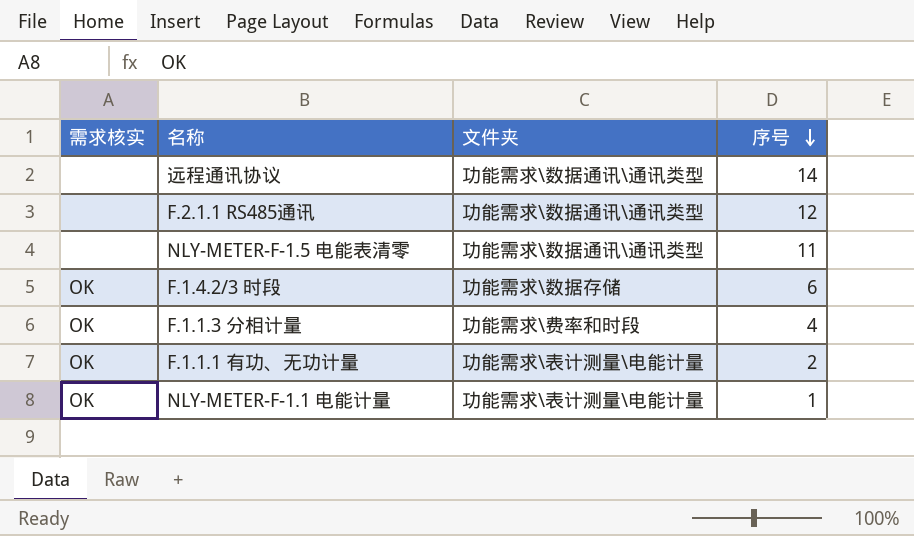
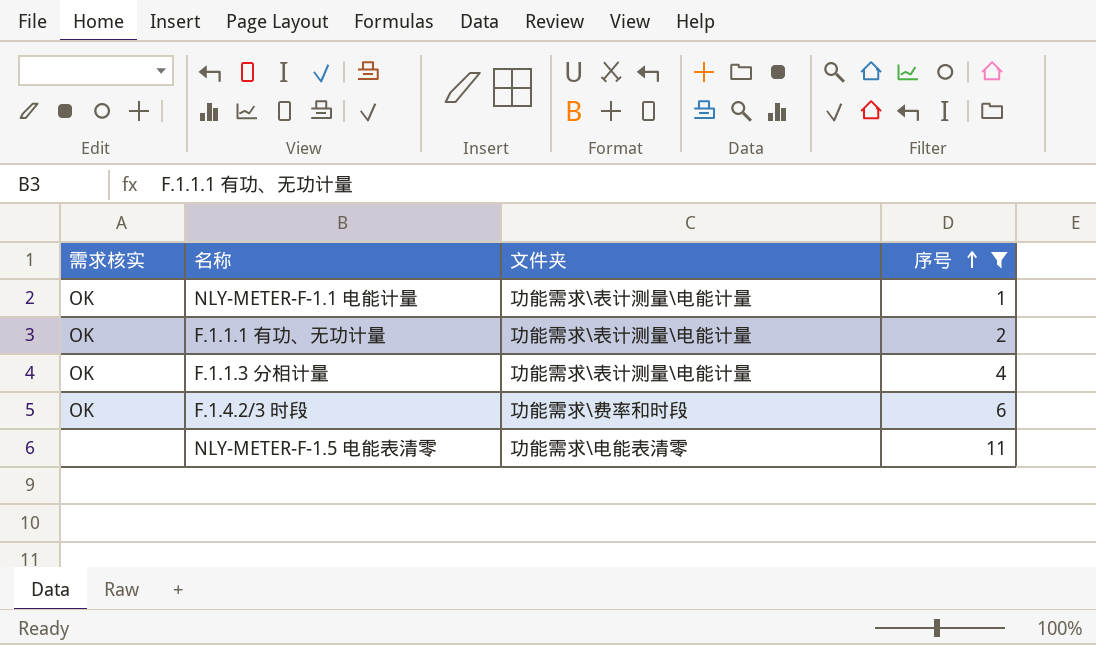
filter: none -> 序号 <= 11
row order: 序号 descending -> 序号 ascending
F.1.1.3 分相计量 | 文件夹: 功能需求\费率和时段 -> 功能需求\表计测量\电能计量
F.1.4.2/3 时段 | 文件夹: 功能需求\数据存储 -> 功能需求\费率和时段
NLY-METER-F-1.5 电能表清零 | 文件夹: 功能需求\数据通讯\通讯类型 -> 功能需求\电能表清零

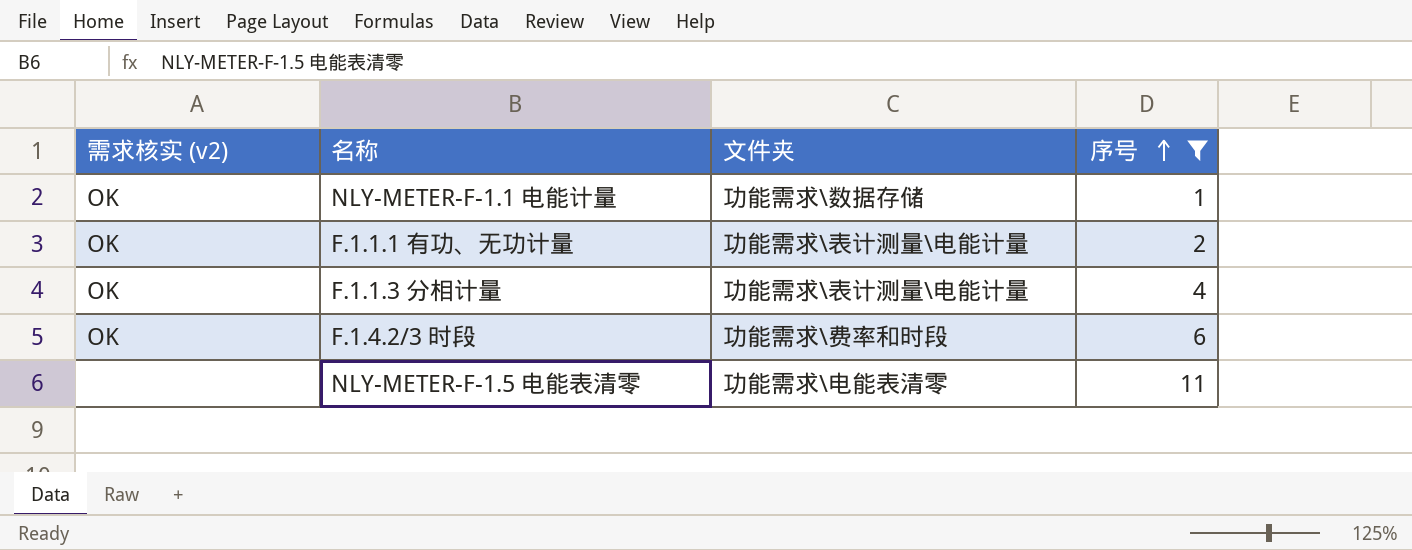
column name: 需求核实 -> 需求核实 (v2)
NLY-METER-F-1.1 电能计量 | 文件夹: 功能需求\表计测量\电能计量 -> 功能需求\数据存储

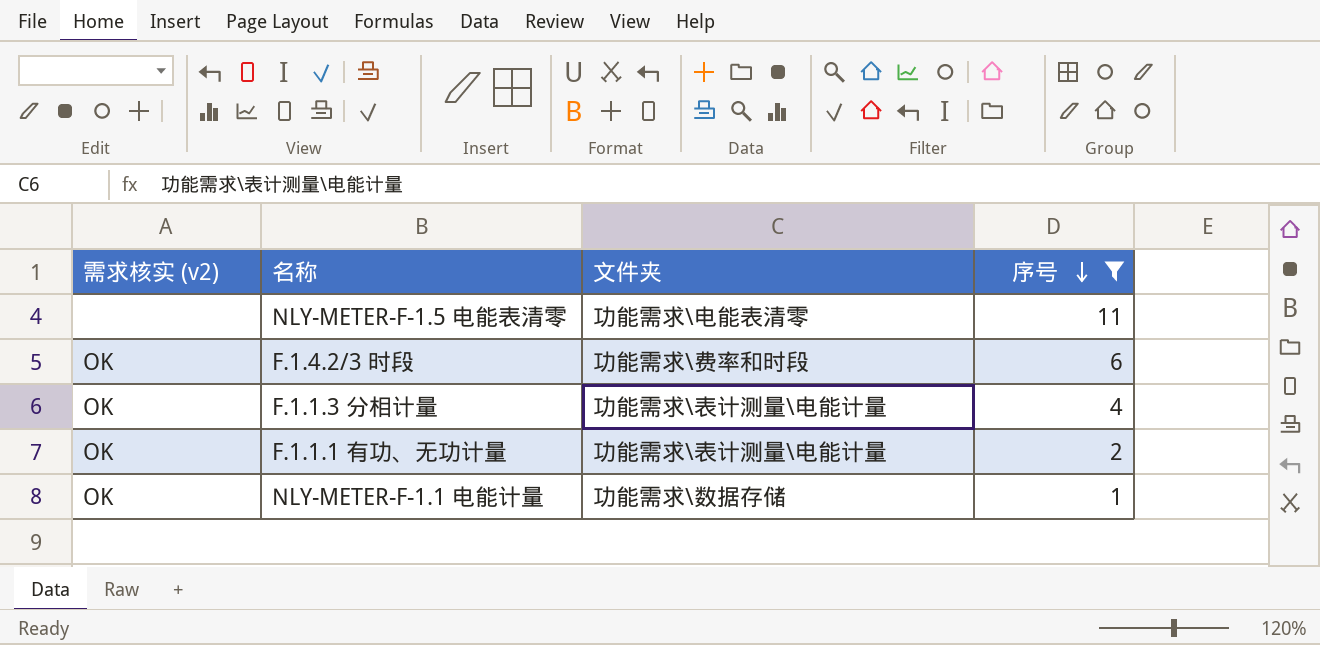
row order: 序号 ascending -> 序号 descending

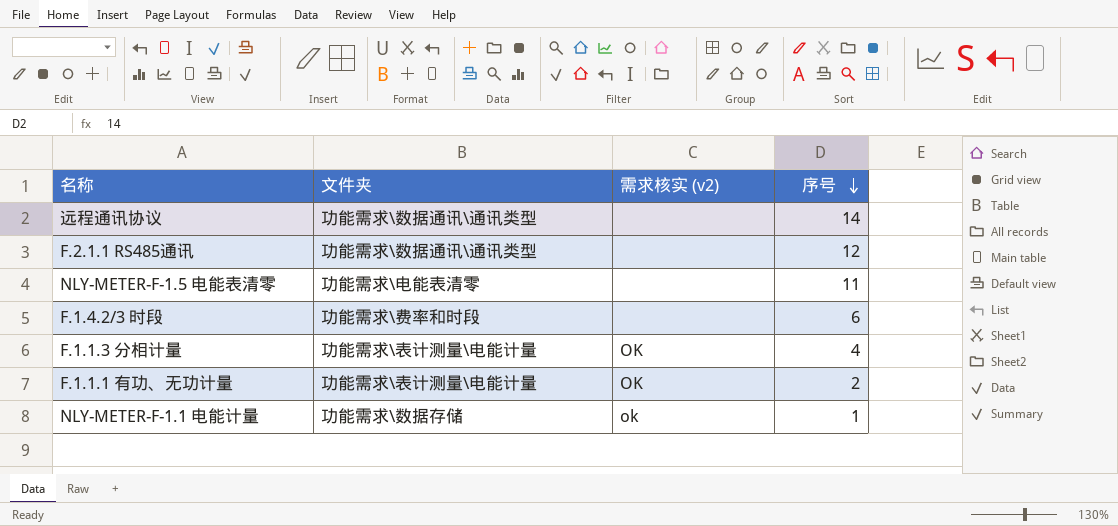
filter: 序号 <= 11 -> none
column 需求核实 (v2) | position: 1 -> 3
F.1.4.2/3 时段 | 需求核实 (v2): OK -> none
NLY-METER-F-1.1 电能计量 | 需求核实 (v2): OK -> ok

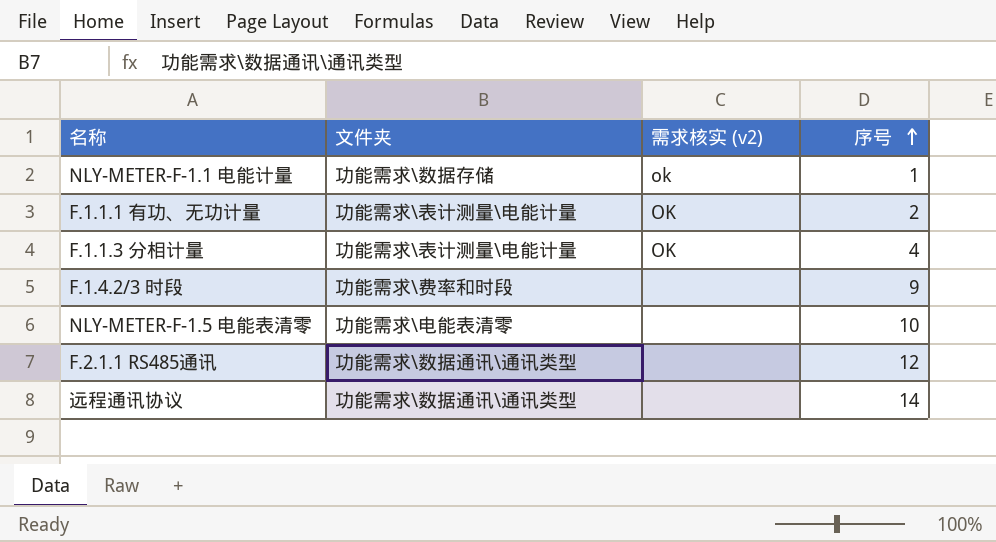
row order: 序号 descending -> 序号 ascending
F.1.4.2/3 时段 | 序号: 6 -> 9
NLY-METER-F-1.5 电能表清零 | 序号: 11 -> 10

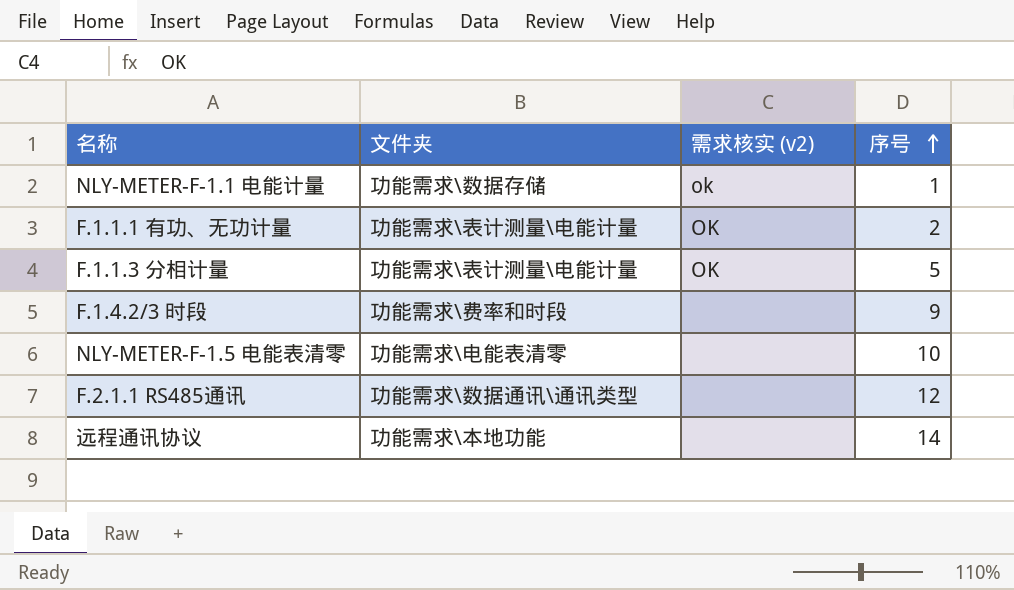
F.1.1.3 分相计量 | 序号: 4 -> 5
远程通讯协议 | 文件夹: 功能需求\数据通讯\通讯类型 -> 功能需求\本地功能

